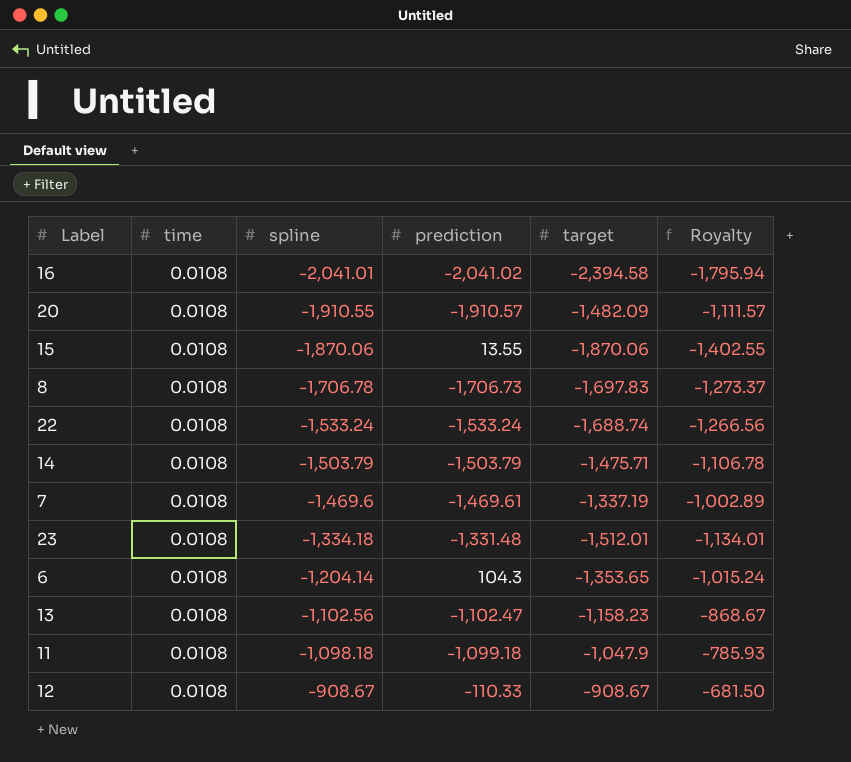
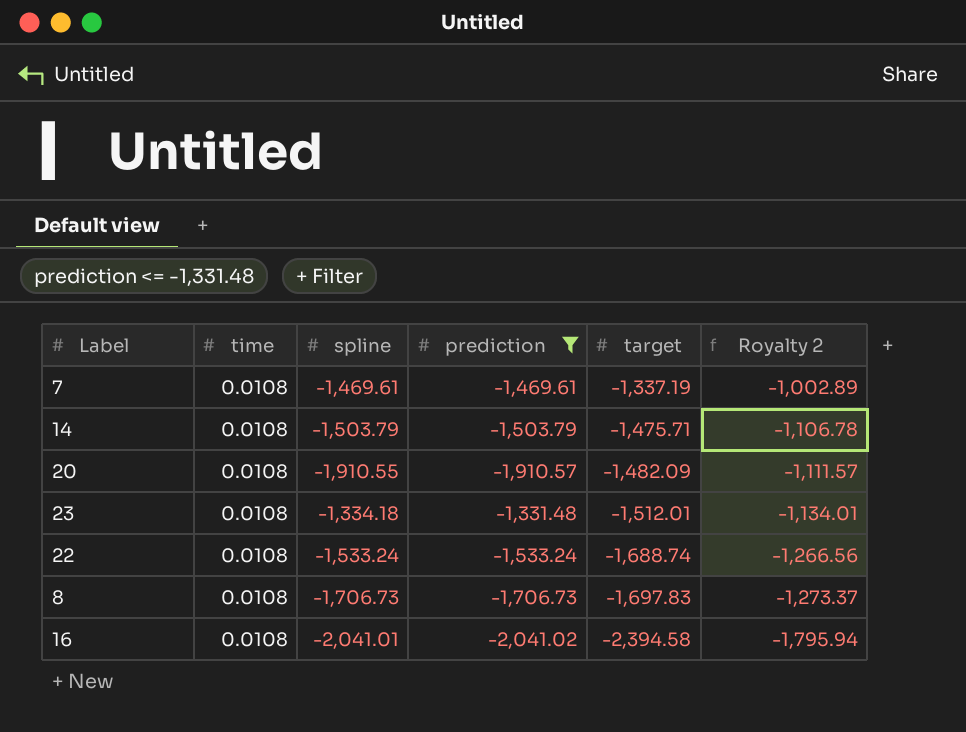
filter: none -> prediction <= -1,331.48
row order: spline ascending -> target descending
column name: Royalty -> Royalty 2
7 | spline: -1,469.6 -> -1,469.61
8 | spline: -1,706.78 -> -1,706.73

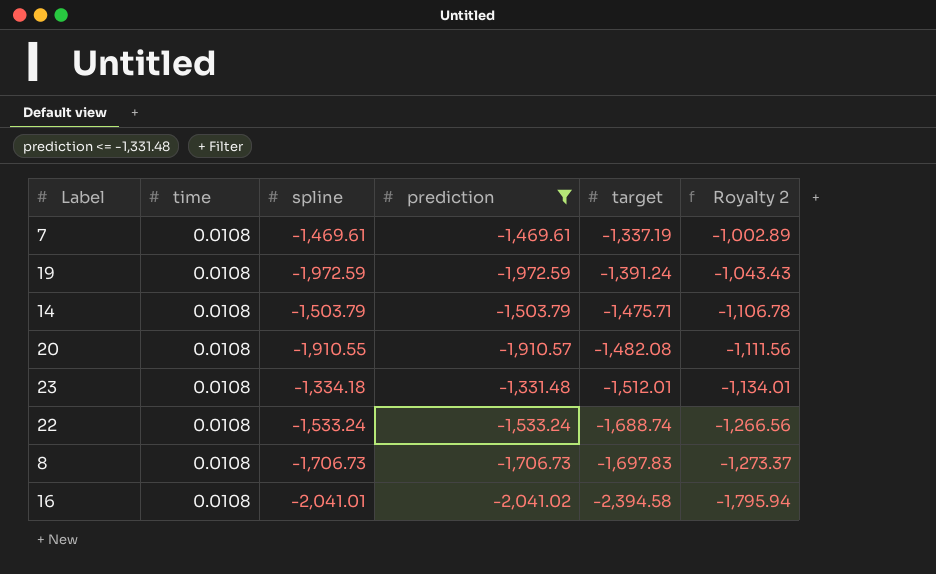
row 19: none -> 0.0108 | -1,972.59 | -1,972.59 | -1,391.24 | -1,043.43
20 | target: -1,482.09 -> -1,482.08
20 | Royalty 2: -1,111.57 -> -1,111.56

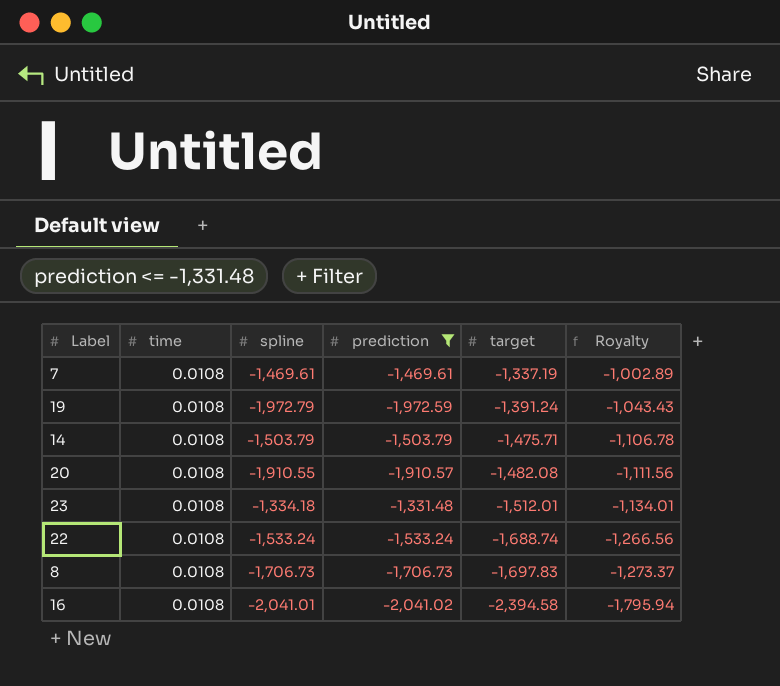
column name: Royalty 2 -> Royalty
19 | spline: -1,972.59 -> -1,972.79

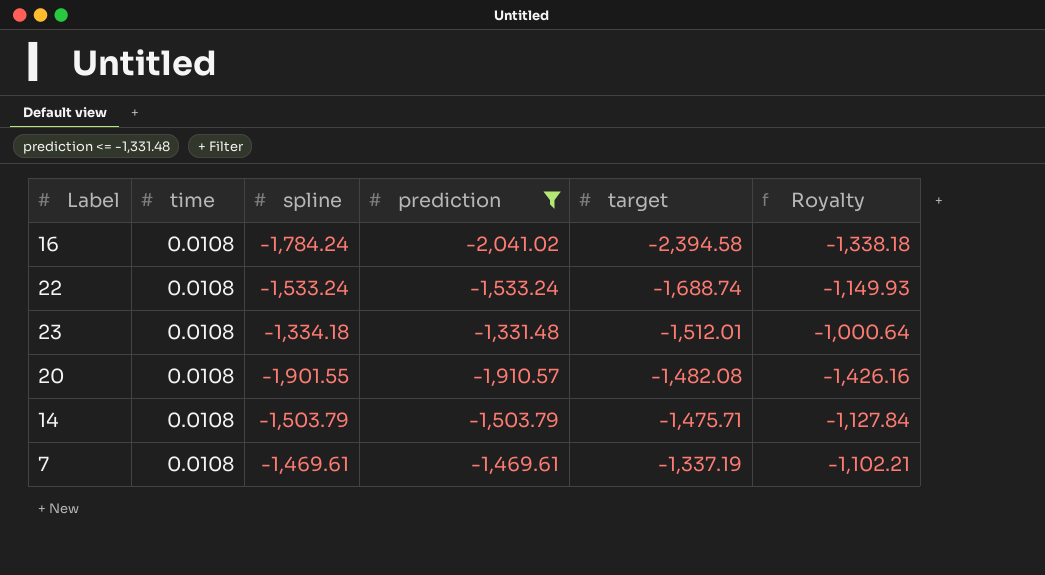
row order: target descending -> target ascending
column Royalty | formula: [target] * 0.75 -> [spline] * 0.75
row 19: 0.0108 | -1,972.79 | -1,972.59 | -1,391.24 | -1,043.43 -> none
row 8: 0.0108 | -1,706.73 | -1,706.73 | -1,697.83 | -1,273.37 -> none
16 | spline: -2,041.01 -> -1,784.24
20 | spline: -1,910.55 -> -1,901.55

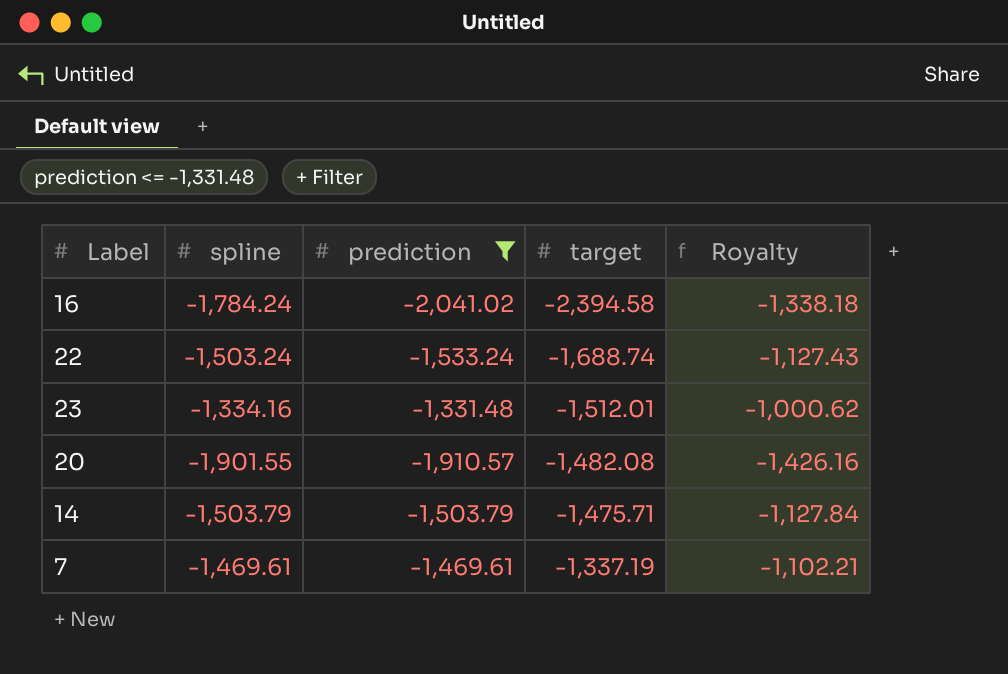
column time | position: 2 -> none
22 | spline: -1,533.24 -> -1,503.24
22 | Royalty: -1,149.93 -> -1,127.43
23 | spline: -1,334.18 -> -1,334.16
23 | Royalty: -1,000.64 -> -1,000.62

